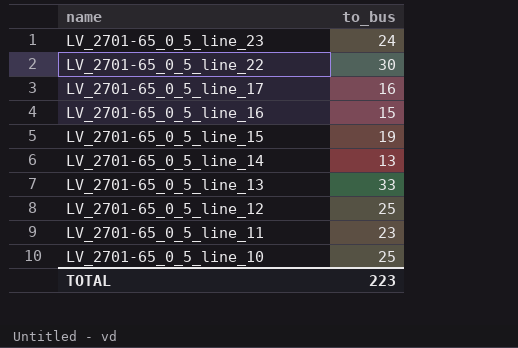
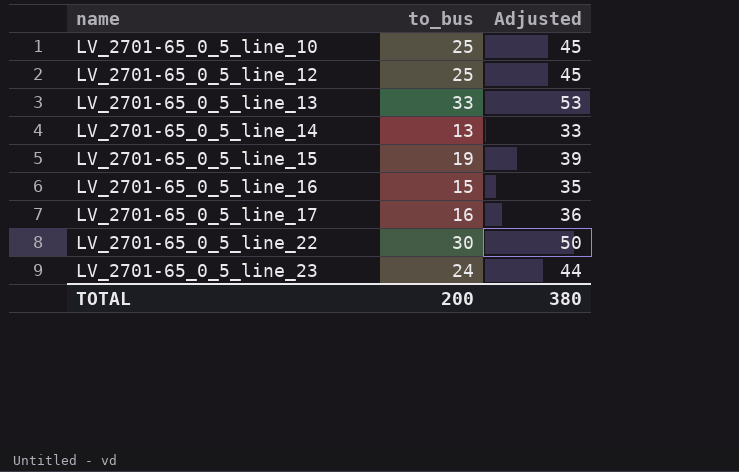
row order: name descending -> name ascending
column Adjusted | formula: none -> [to_bus] + 20
row LV_2701-65_0_5_line_11: 23 -> none
TOTAL | to_bus: 223 -> 200

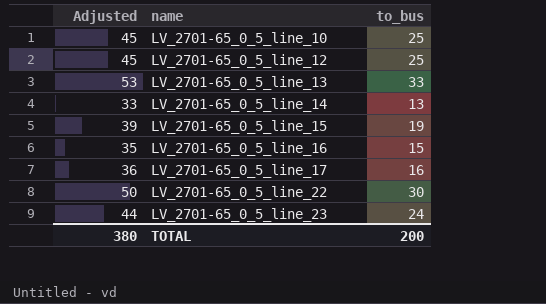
column Adjusted | position: 3 -> 1

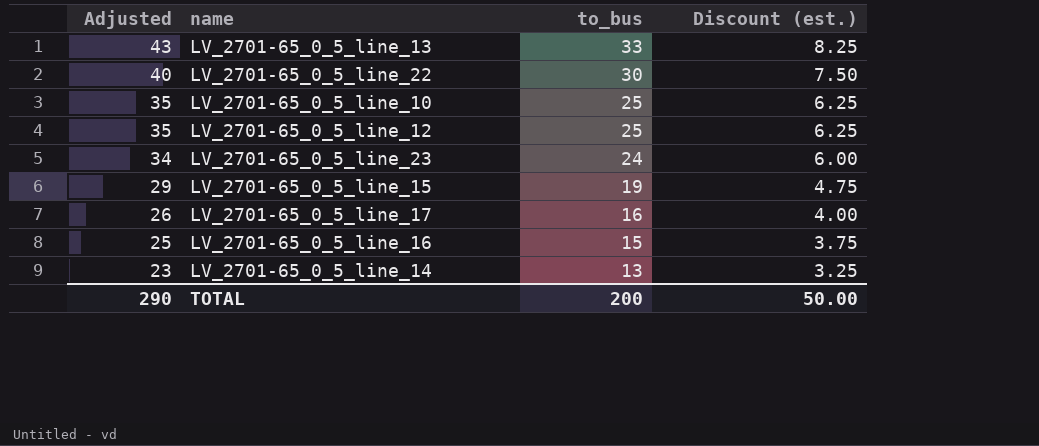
row order: name ascending -> Adjusted descending
column Adjusted | formula: [to_bus] + 20 -> [to_bus] + 10
column Discount (est.) | formula: none -> [to_bus] * 0.25
TOTAL | Adjusted: 380 -> 290

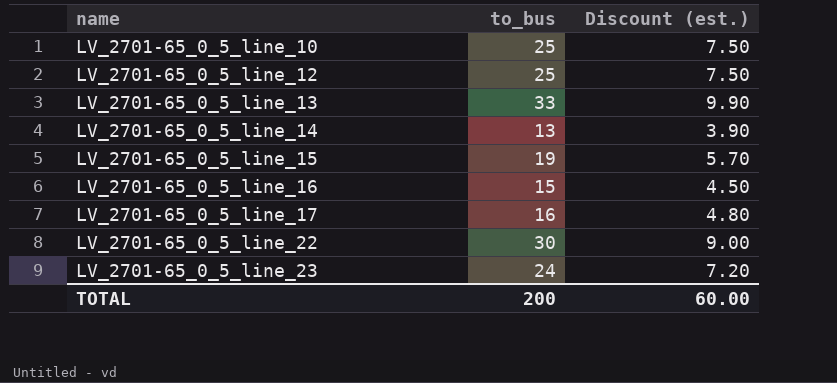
row order: Adjusted descending -> name ascending
column Adjusted | formula: [to_bus] + 10 -> none
column Discount (est.) | formula: [to_bus] * 0.25 -> [to_bus] * 0.3
TOTAL | Discount (est.): 50.00 -> 60.00

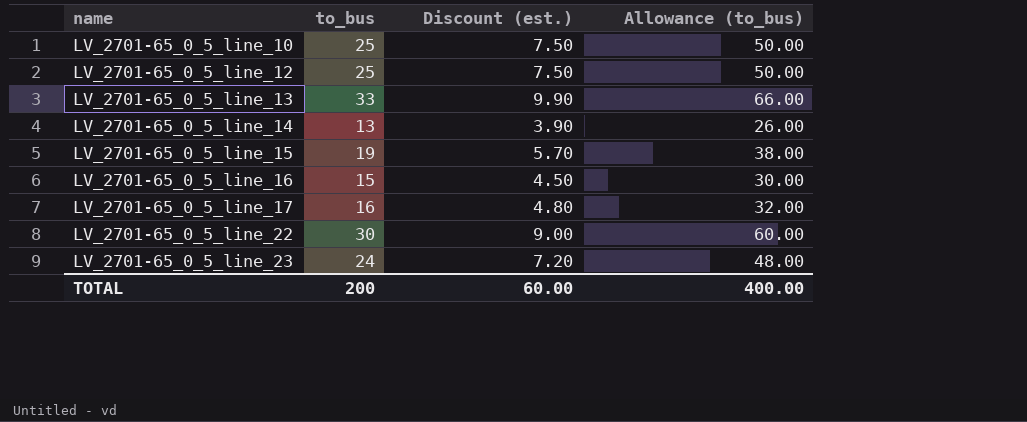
column Allowance (to_bus) | formula: none -> [to_bus] * 2

